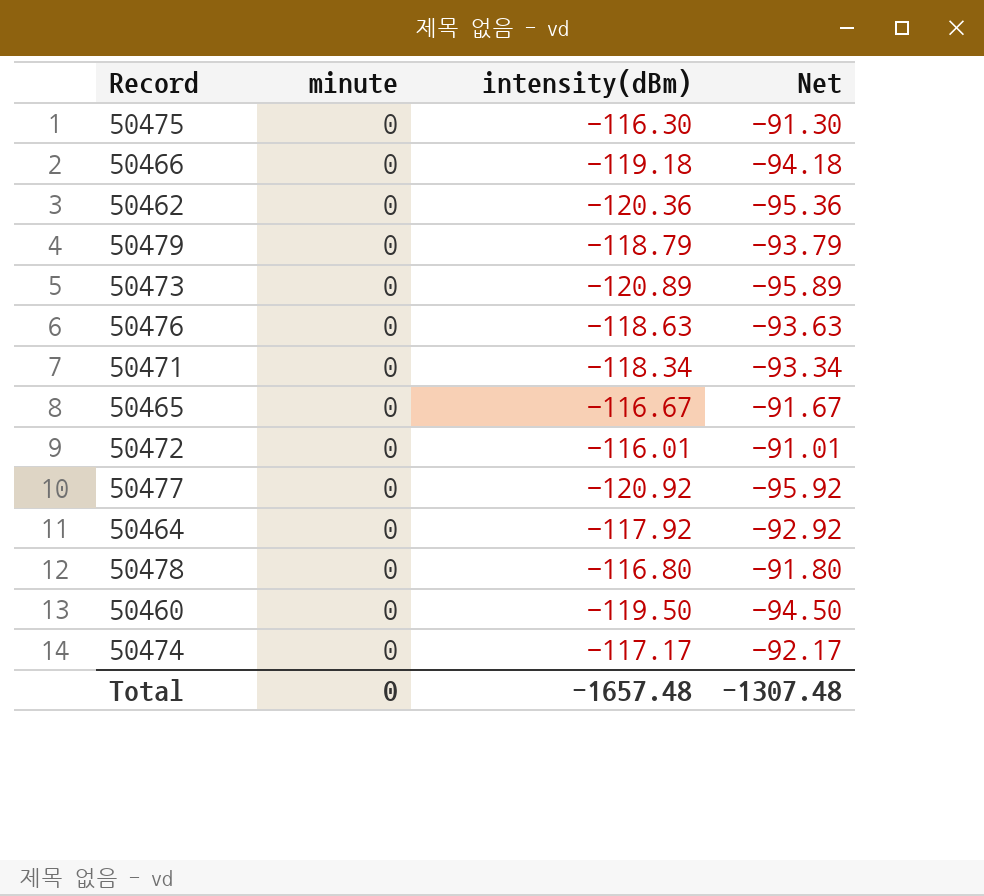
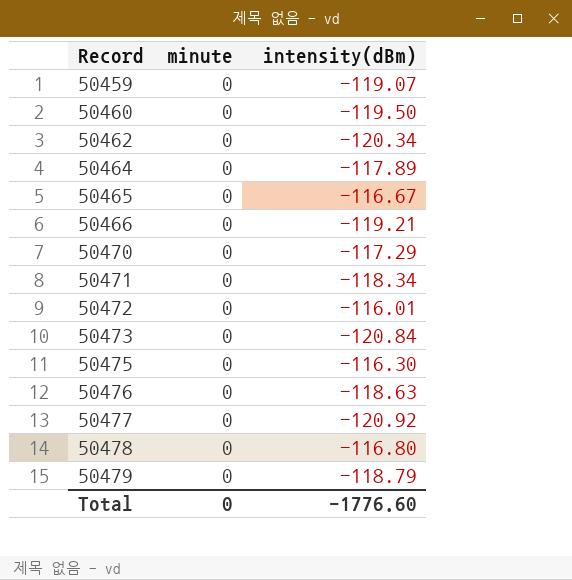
row order: none -> Record ascending
column Net | formula: [intensity(dBm)] + 25 -> none
row 50474: 0 | -117.17 | -92.17 -> none
row 50459: none -> 0 | -119.07
50462 | intensity(dBm): -120.36 -> -120.34
50464 | intensity(dBm): -117.92 -> -117.89
50466 | intensity(dBm): -119.18 -> -119.21
row 50470: none -> 0 | -117.29
50473 | intensity(dBm): -120.89 -> -120.84
Total | intensity(dBm): -1657.48 -> -1776.60

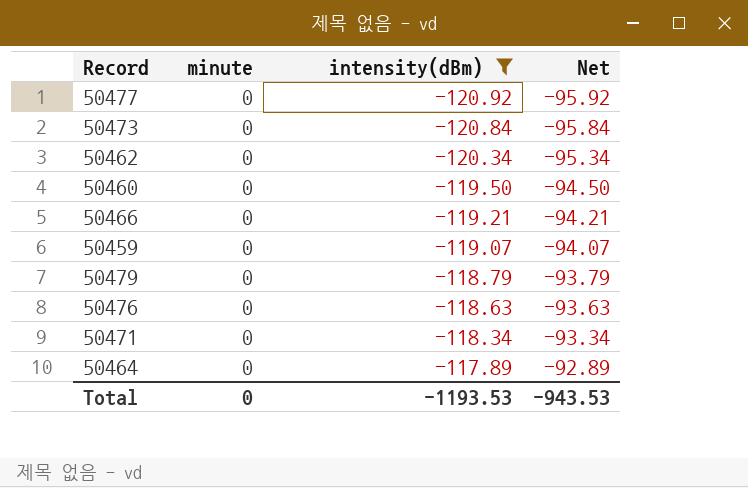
filter: none -> intensity(dBm) <= -117.89
row order: Record ascending -> intensity(dBm) ascending
column Net | formula: none -> [intensity(dBm)] + 25
Total | intensity(dBm): -1776.60 -> -1193.53

